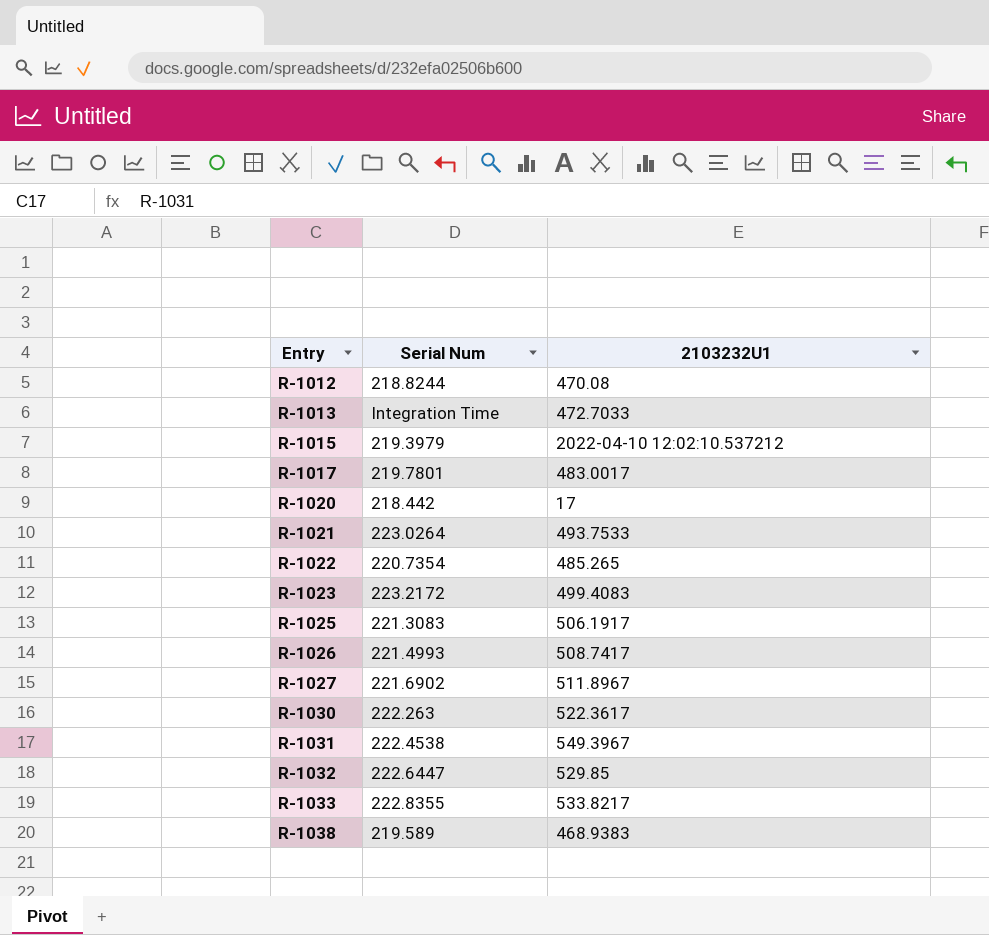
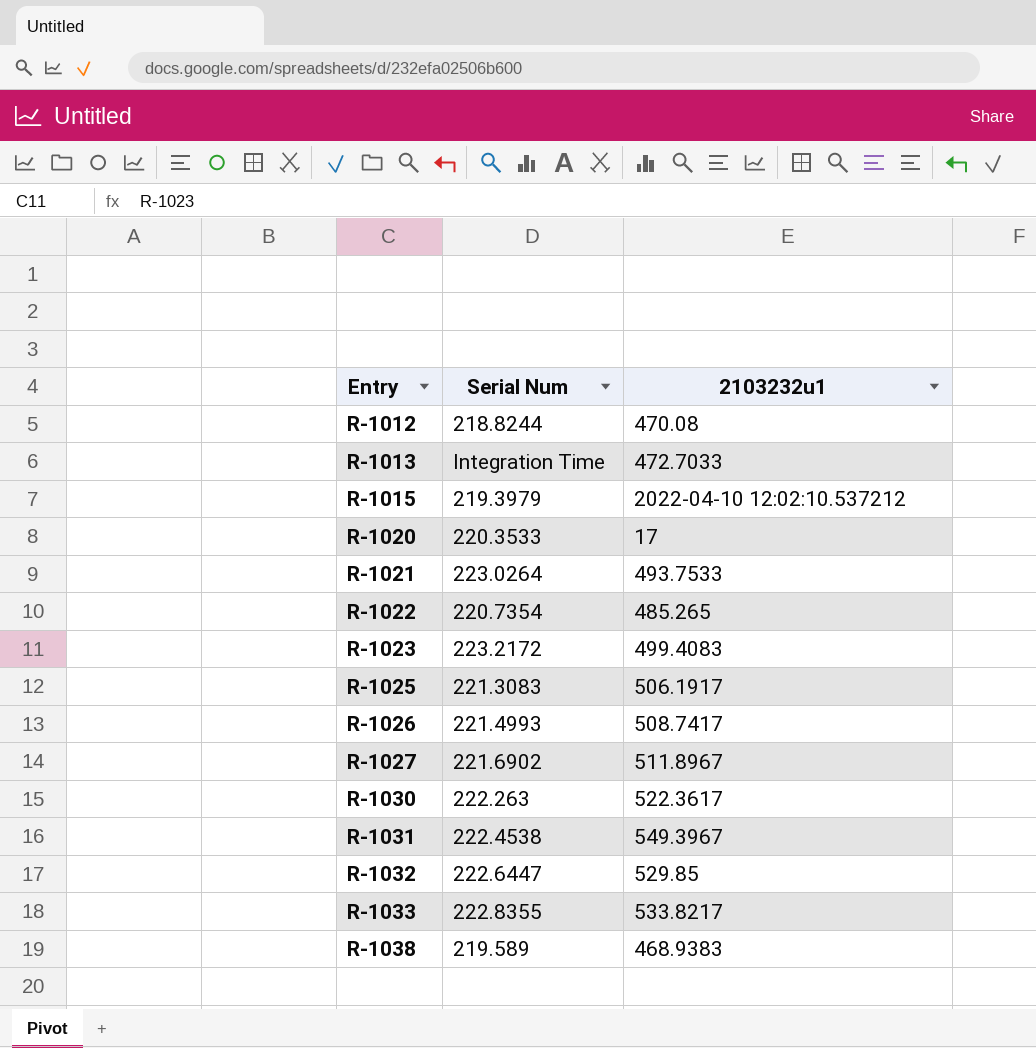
column name: 2103232U1 -> 2103232u1
row R-1017: 219.7801 | 483.0017 -> none
R-1020 | Serial Num: 218.442 -> 220.3533

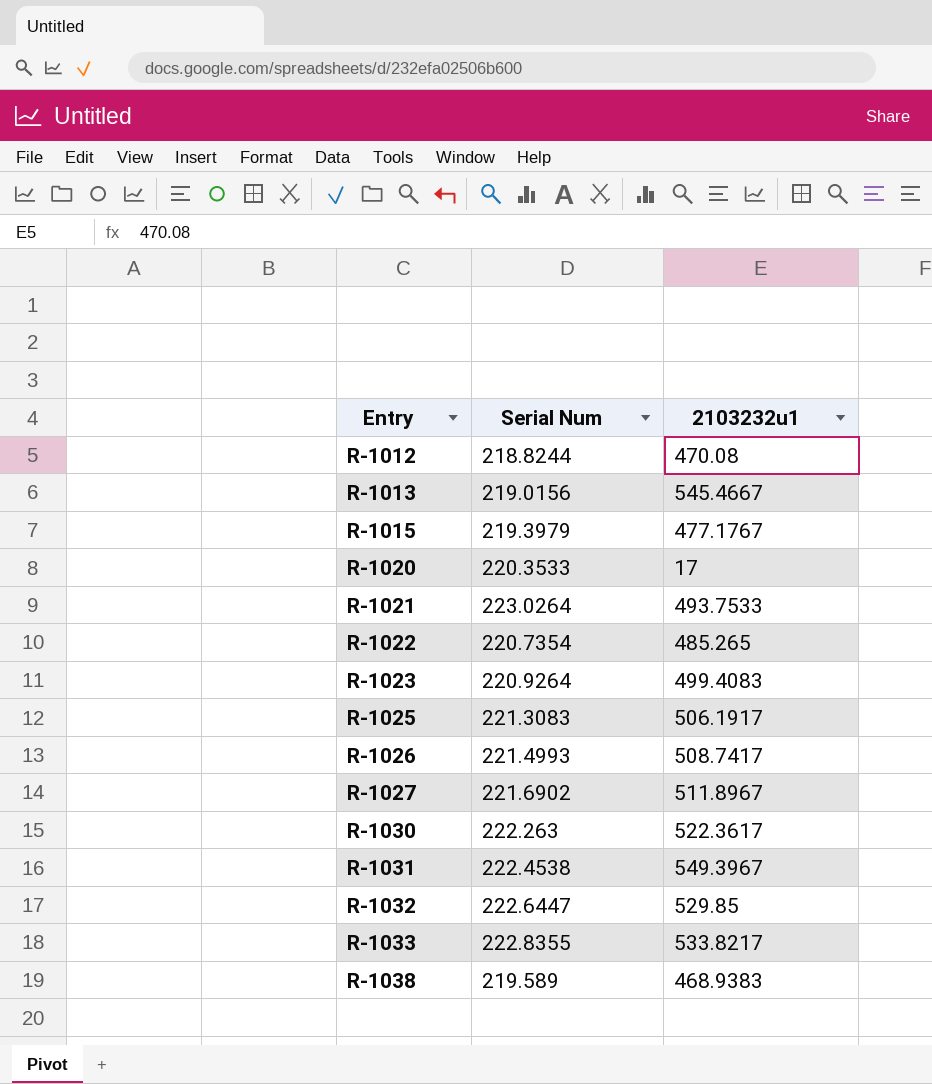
R-1013 | Serial Num: Integration Time -> 219.0156
R-1013 | 2103232u1: 472.7033 -> 545.4667
R-1015 | 2103232u1: 2022-04-10 12:02:10.537212 -> 477.1767
R-1023 | Serial Num: 223.2172 -> 220.9264

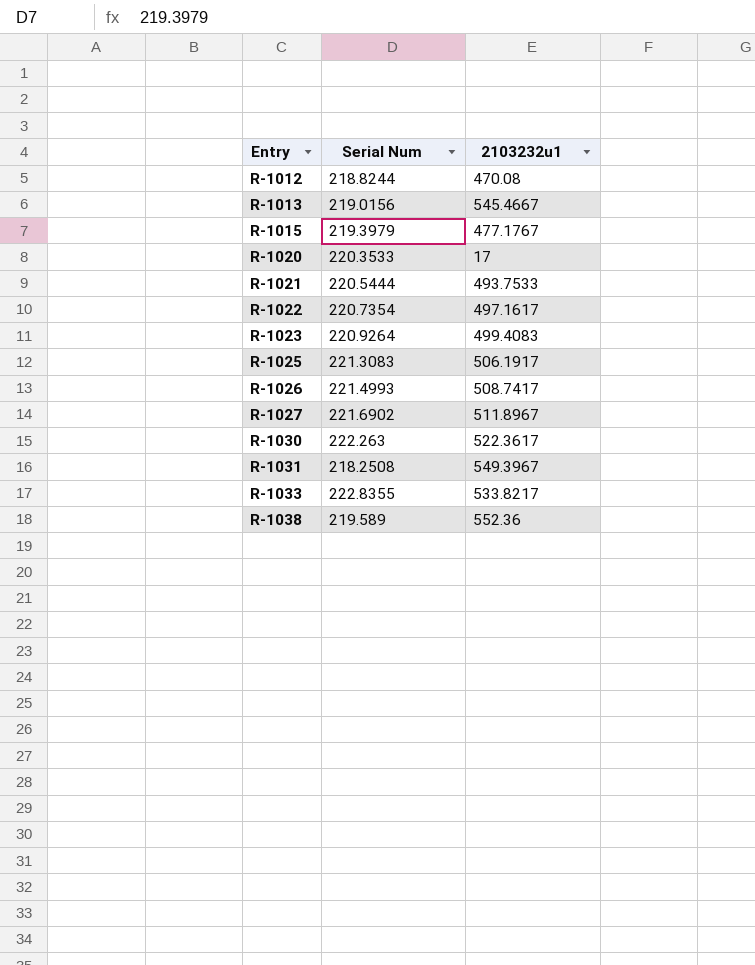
row R-1032: 222.6447 | 529.85 -> none
R-1021 | Serial Num: 223.0264 -> 220.5444
R-1022 | 2103232u1: 485.265 -> 497.1617
R-1031 | Serial Num: 222.4538 -> 218.2508
R-1038 | 2103232u1: 468.9383 -> 552.36

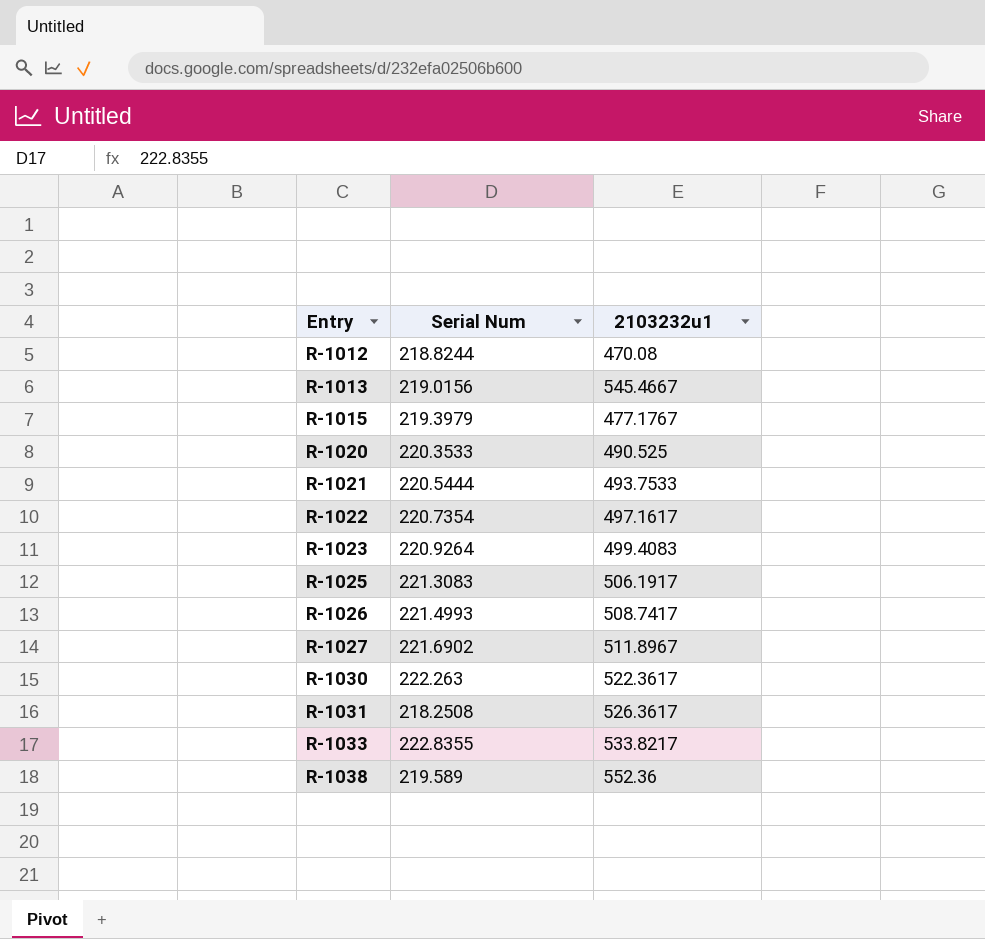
R-1020 | 2103232u1: 17 -> 490.525
R-1031 | 2103232u1: 549.3967 -> 526.3617

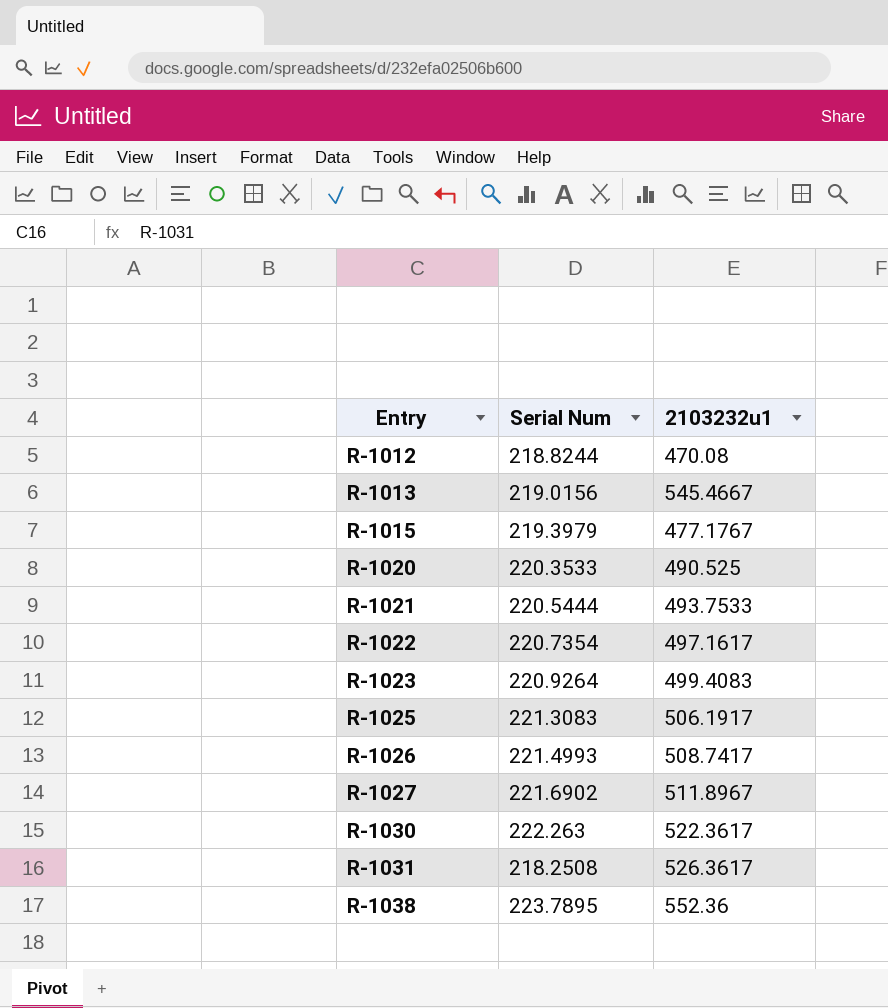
row R-1033: 222.8355 | 533.8217 -> none
R-1038 | Serial Num: 219.589 -> 223.7895

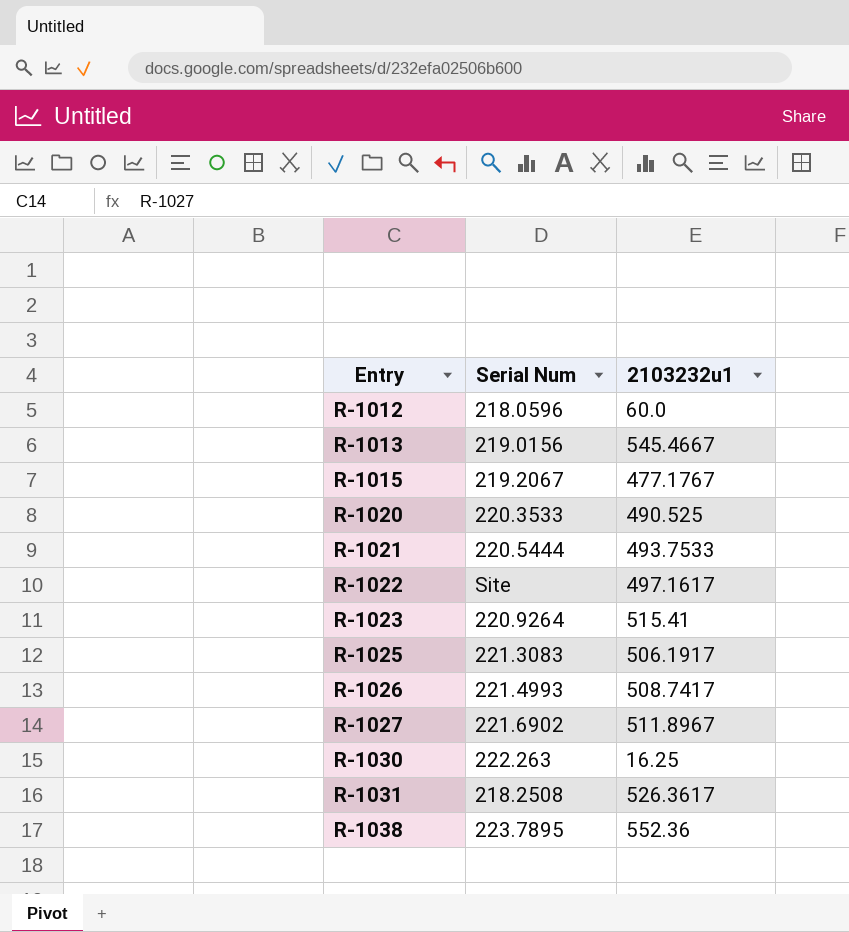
R-1012 | Serial Num: 218.8244 -> 218.0596
R-1012 | 2103232u1: 470.08 -> 60.0
R-1015 | Serial Num: 219.3979 -> 219.2067
R-1022 | Serial Num: 220.7354 -> Site
R-1023 | 2103232u1: 499.4083 -> 515.41
R-1030 | 2103232u1: 522.3617 -> 16.25

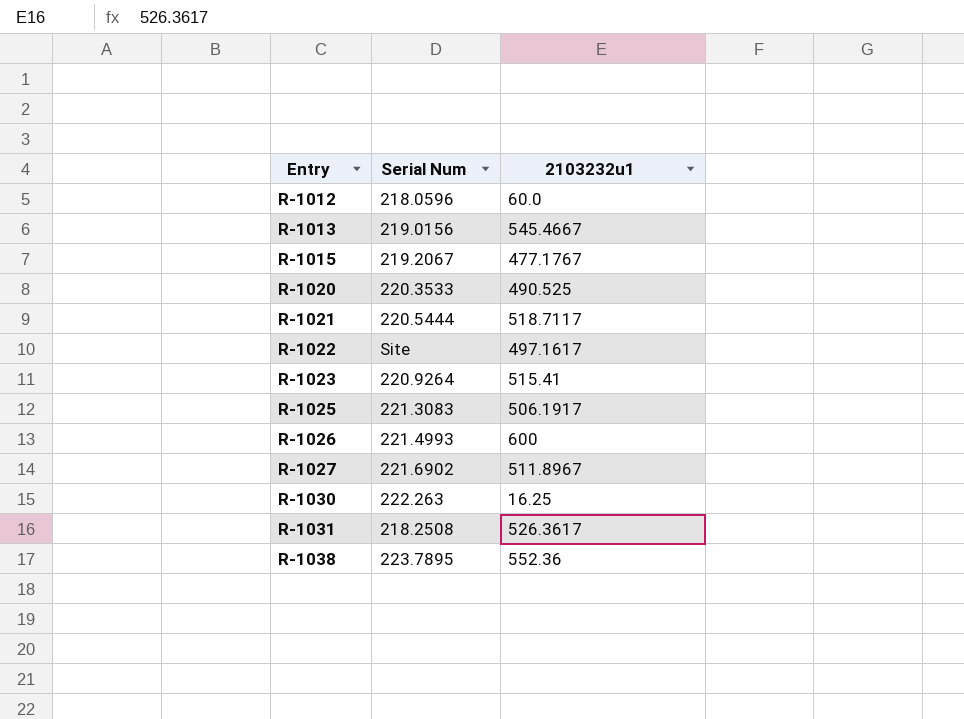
R-1021 | 2103232u1: 493.7533 -> 518.7117
R-1026 | 2103232u1: 508.7417 -> 600

